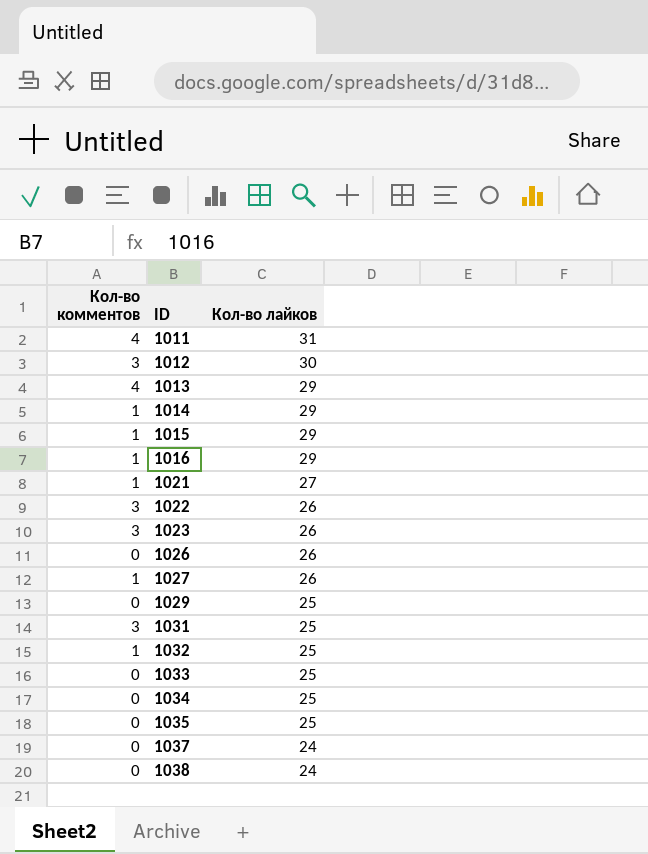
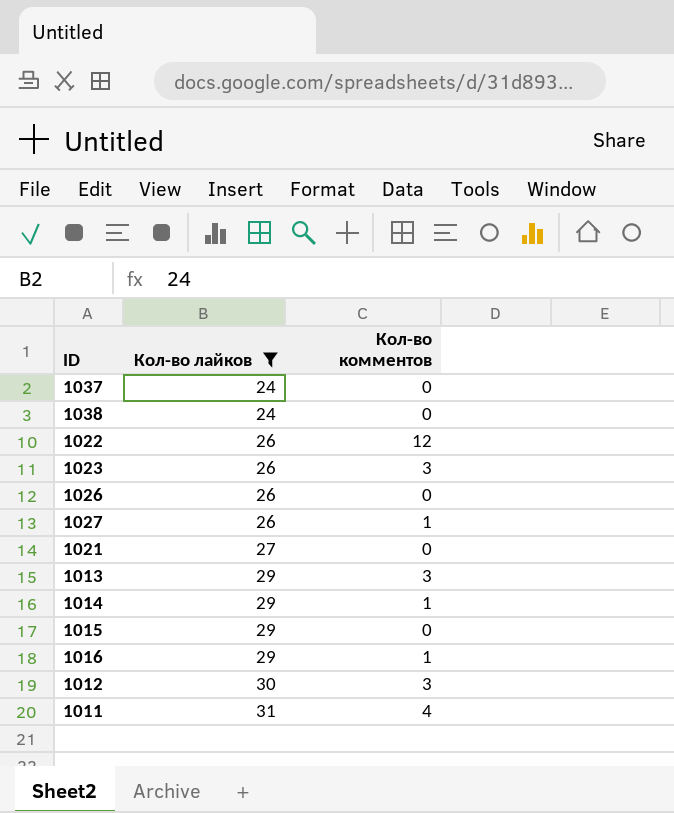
filter: none -> Кол-во лайков != 25
row order: ID ascending -> Кол-во лайков ascending
column Кол-во комментов | position: 1 -> 3
1022 | Кол-во комментов: 3 -> 12
1021 | Кол-во комментов: 1 -> 0
1013 | Кол-во комментов: 4 -> 3
1015 | Кол-во комментов: 1 -> 0

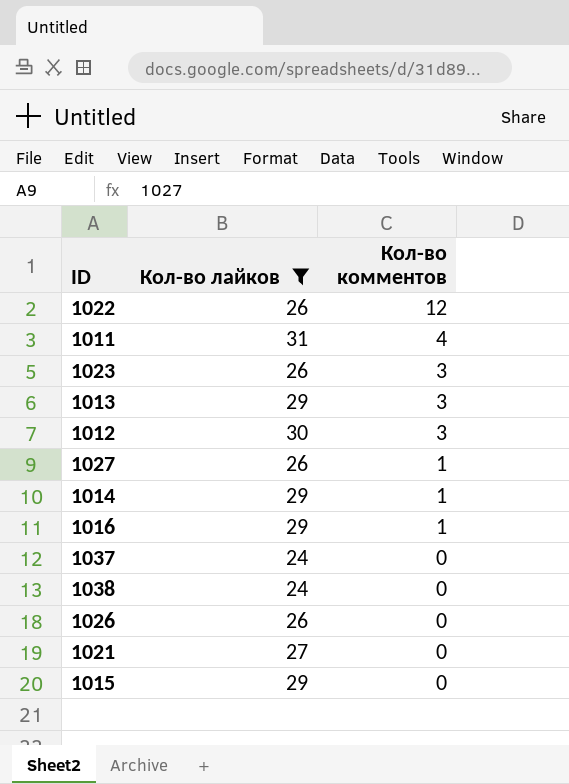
row order: Кол-во лайков ascending -> Кол-во комментов descending

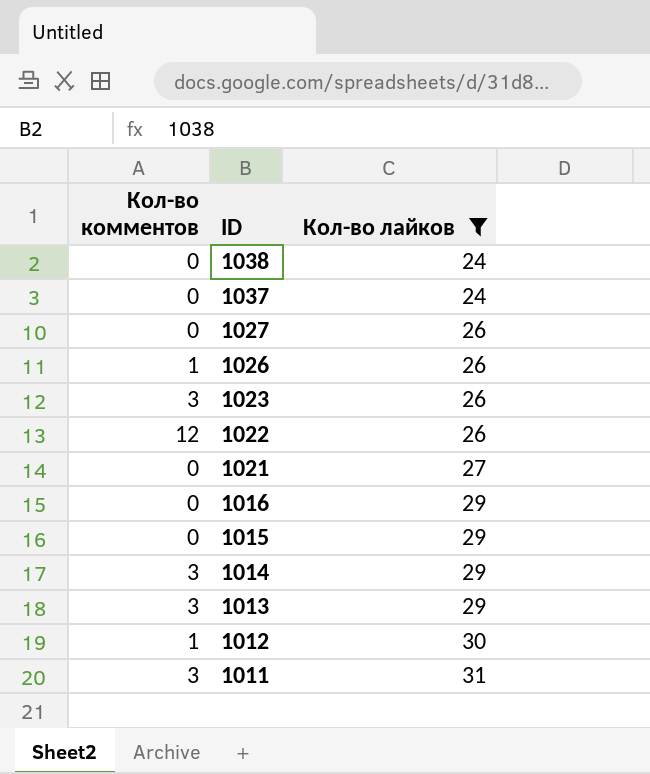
row order: Кол-во комментов descending -> ID descending
column Кол-во комментов | position: 3 -> 1
1027 | Кол-во комментов: 1 -> 0
1026 | Кол-во комментов: 0 -> 1
1016 | Кол-во комментов: 1 -> 0
1014 | Кол-во комментов: 1 -> 3
1012 | Кол-во комментов: 3 -> 1
1011 | Кол-во комментов: 4 -> 3

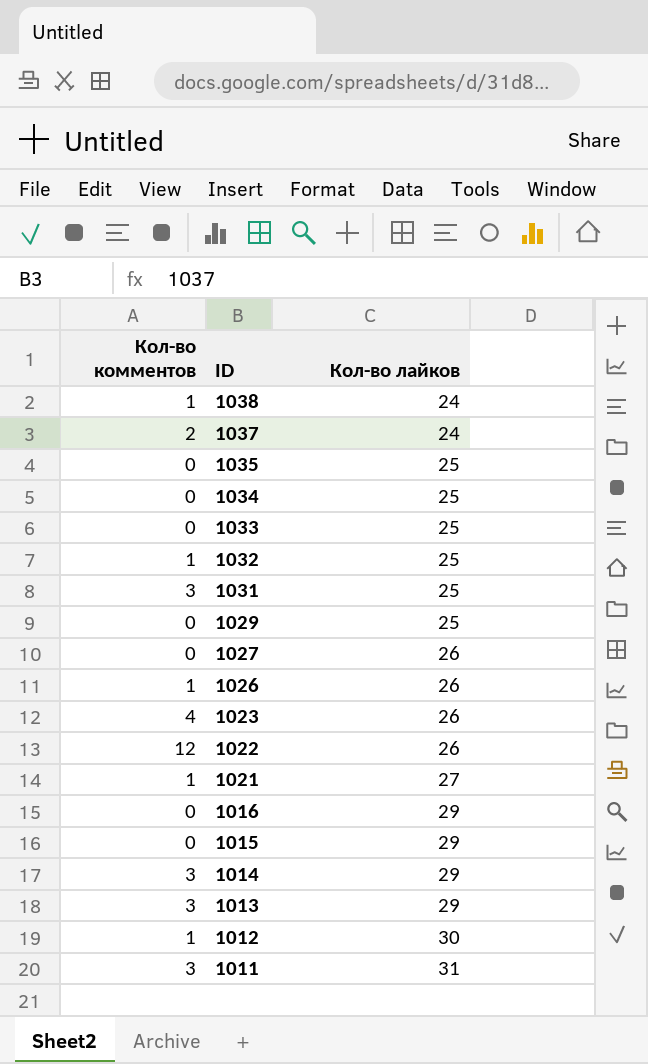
filter: Кол-во лайков != 25 -> none
1038 | Кол-во комментов: 0 -> 1
1037 | Кол-во комментов: 0 -> 2
1023 | Кол-во комментов: 3 -> 4
1021 | Кол-во комментов: 0 -> 1

